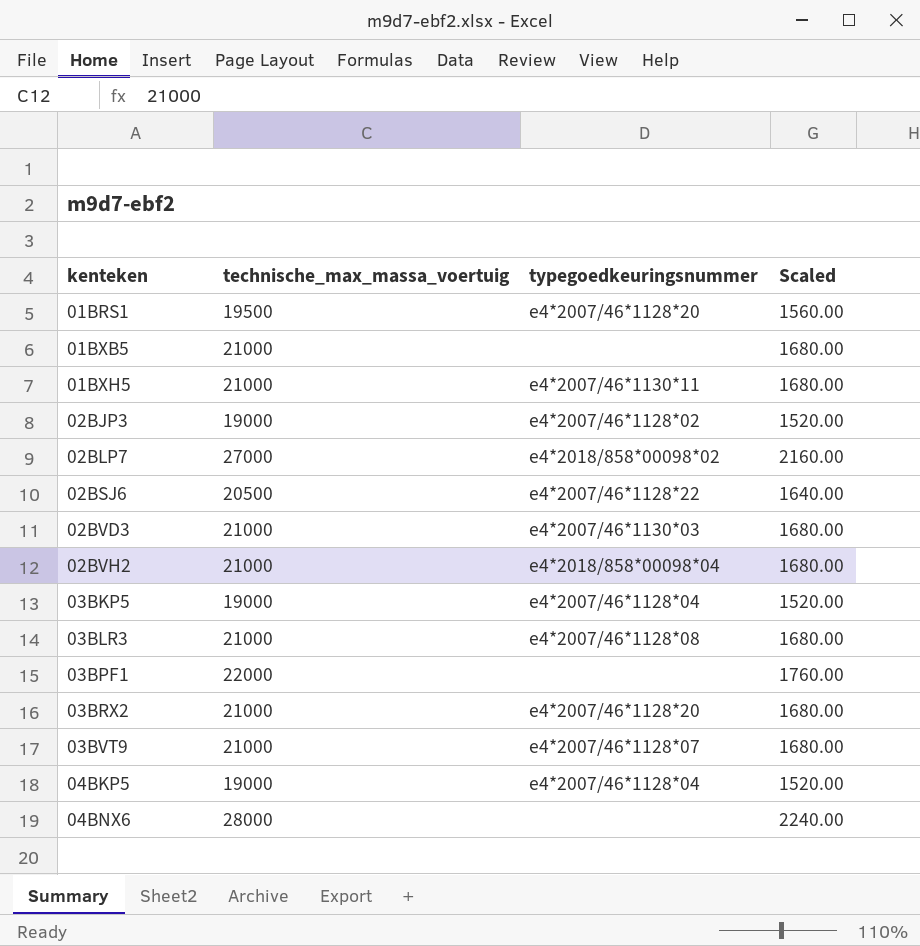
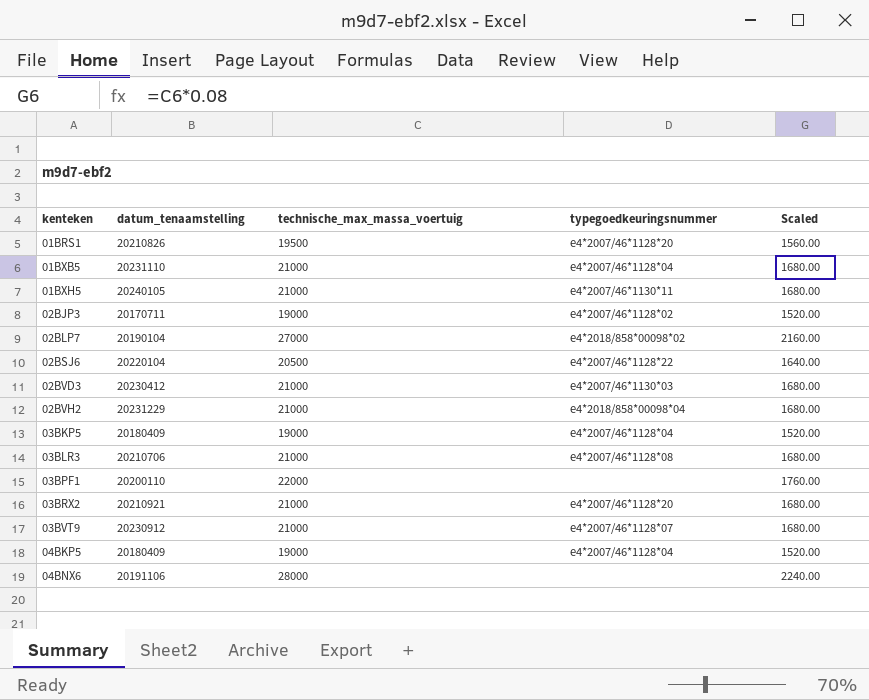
column datum_tenaamstelling | position: none -> 2
01BXB5 | typegoedkeuringsnummer: none -> e4*2007/46*1128*04

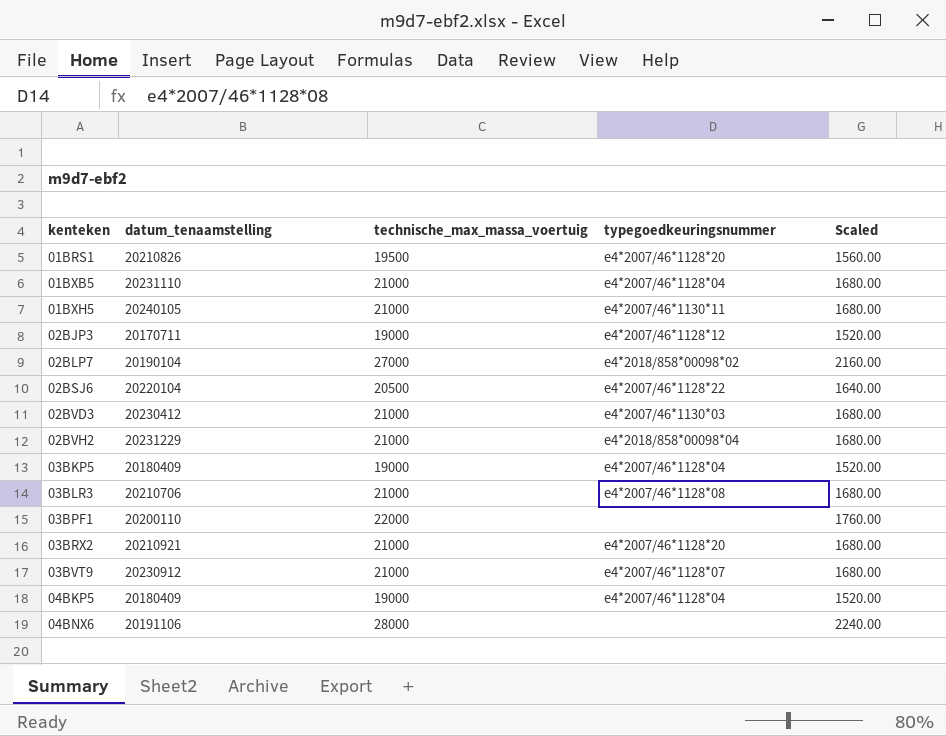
02BJP3 | typegoedkeuringsnummer: e4*2007/46*1128*02 -> e4*2007/46*1128*12

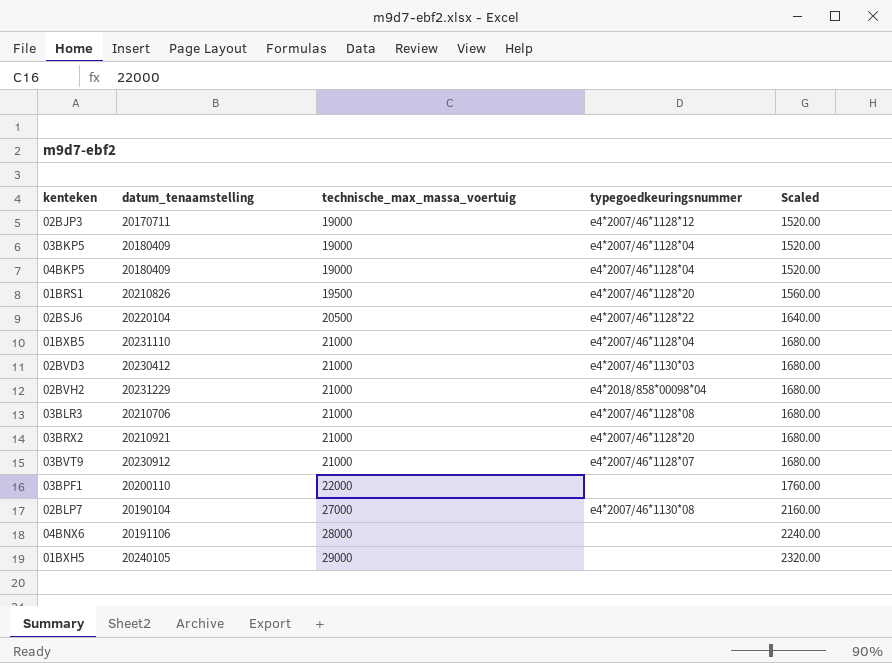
row order: kenteken ascending -> technische_max_massa_voertuig ascending
02BLP7 | typegoedkeuringsnummer: e4*2018/858*00098*02 -> e4*2007/46*1130*08
01BXH5 | technische_max_massa_voertuig: 21000 -> 29000
01BXH5 | typegoedkeuringsnummer: e4*2007/46*1130*11 -> none
01BXH5 | Scaled: 1680.00 -> 2320.00

